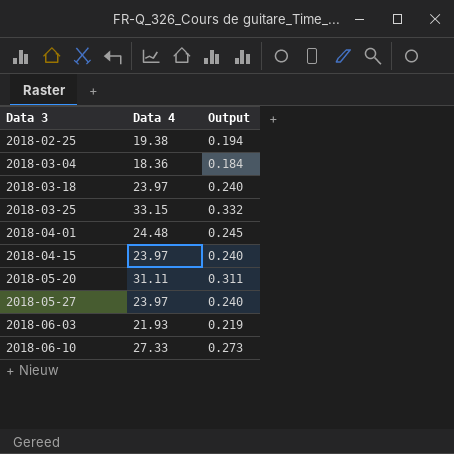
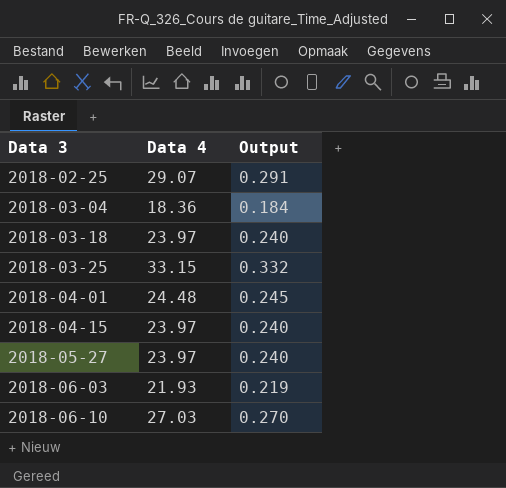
row 2018-05-20: 31.11 | 0.311 -> none
2018-02-25 | Data 4: 19.38 -> 29.07
2018-02-25 | Output: 0.194 -> 0.291
2018-06-10 | Data 4: 27.33 -> 27.03
2018-06-10 | Output: 0.273 -> 0.270

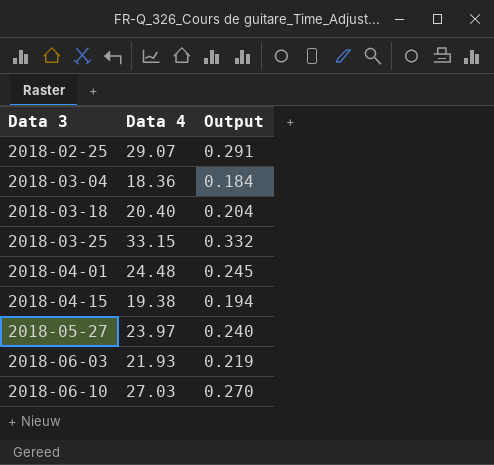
2018-03-18 | Data 4: 23.97 -> 20.40
2018-03-18 | Output: 0.240 -> 0.204
2018-04-15 | Data 4: 23.97 -> 19.38
2018-04-15 | Output: 0.240 -> 0.194

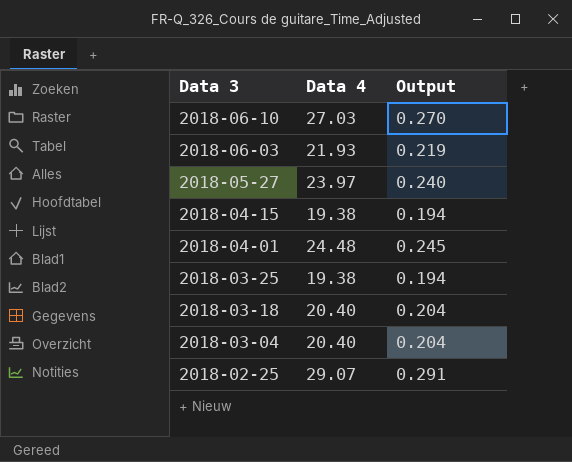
row order: Data 3 ascending -> Data 3 descending
2018-03-25 | Data 4: 33.15 -> 19.38
2018-03-25 | Output: 0.332 -> 0.194
2018-03-04 | Data 4: 18.36 -> 20.40
2018-03-04 | Output: 0.184 -> 0.204

